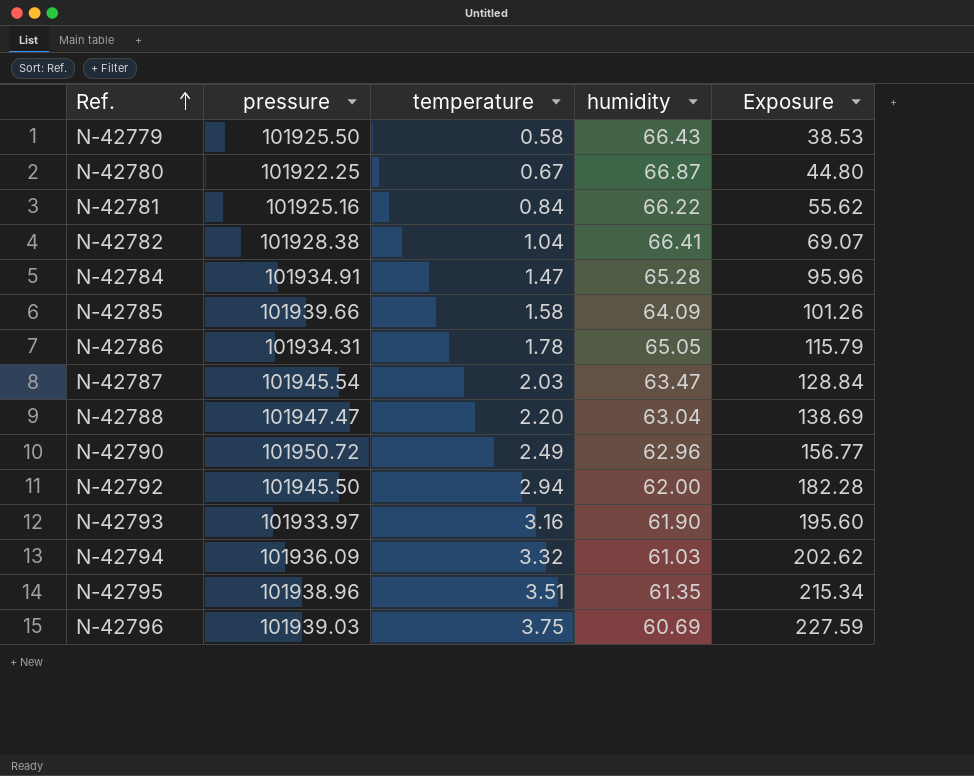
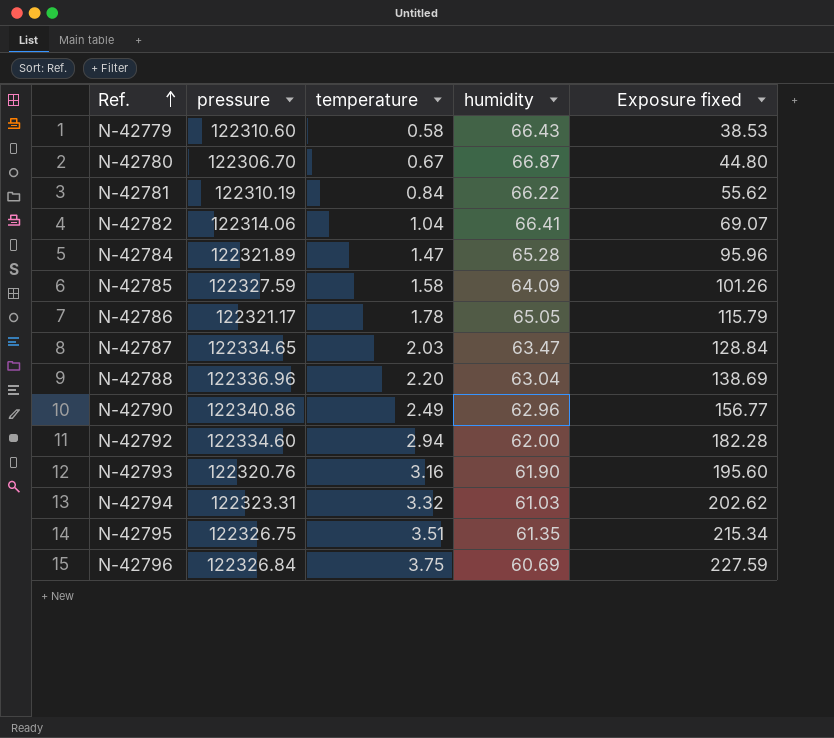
column name: Exposure -> Exposure fixed
N-42779 | pressure: 101925.50 -> 122310.60
N-42780 | pressure: 101922.25 -> 122306.70
N-42781 | pressure: 101925.16 -> 122310.19
N-42782 | pressure: 101928.38 -> 122314.06
N-42784 | pressure: 101934.91 -> 122321.89
N-42785 | pressure: 101939.66 -> 122327.59
N-42786 | pressure: 101934.31 -> 122321.17
N-42787 | pressure: 101945.54 -> 122334.65
N-42788 | pressure: 101947.47 -> 122336.96
N-42790 | pressure: 101950.72 -> 122340.86
N-42792 | pressure: 101945.50 -> 122334.60
N-42793 | pressure: 101933.97 -> 122320.76
N-42794 | pressure: 101936.09 -> 122323.31
N-42795 | pressure: 101938.96 -> 122326.75
N-42796 | pressure: 101939.03 -> 122326.84

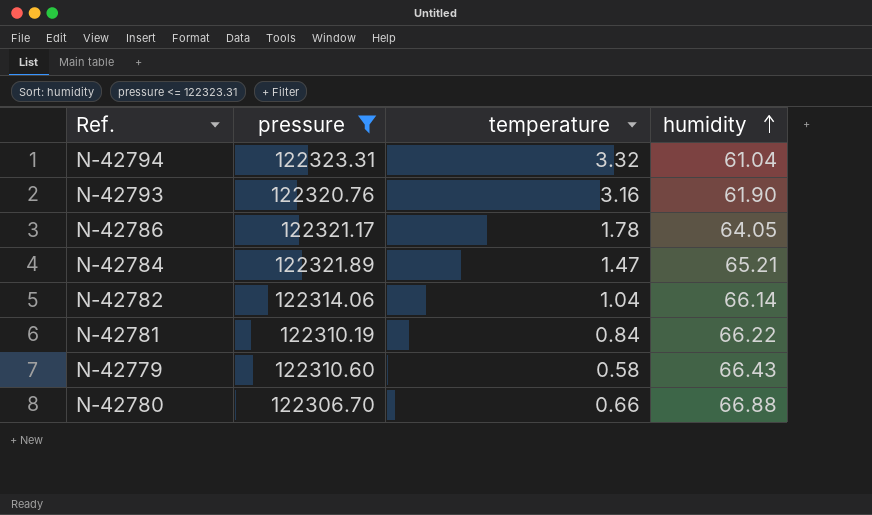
filter: none -> pressure <= 122323.31
row order: Ref. ascending -> humidity ascending
column Exposure fixed | formula: [temperature] * [humidity] -> none
N-42794 | humidity: 61.03 -> 61.04
N-42786 | humidity: 65.05 -> 64.05
N-42784 | humidity: 65.28 -> 65.21
N-42782 | humidity: 66.41 -> 66.14
N-42780 | temperature: 0.67 -> 0.66
N-42780 | humidity: 66.87 -> 66.88

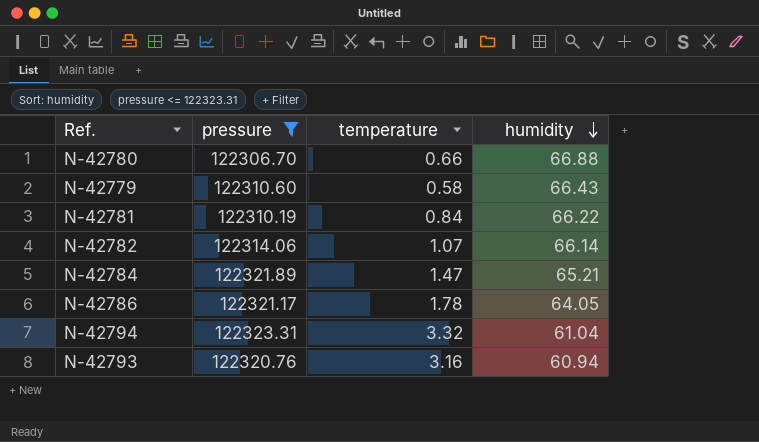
row order: humidity ascending -> humidity descending
N-42782 | temperature: 1.04 -> 1.07
N-42793 | humidity: 61.90 -> 60.94

